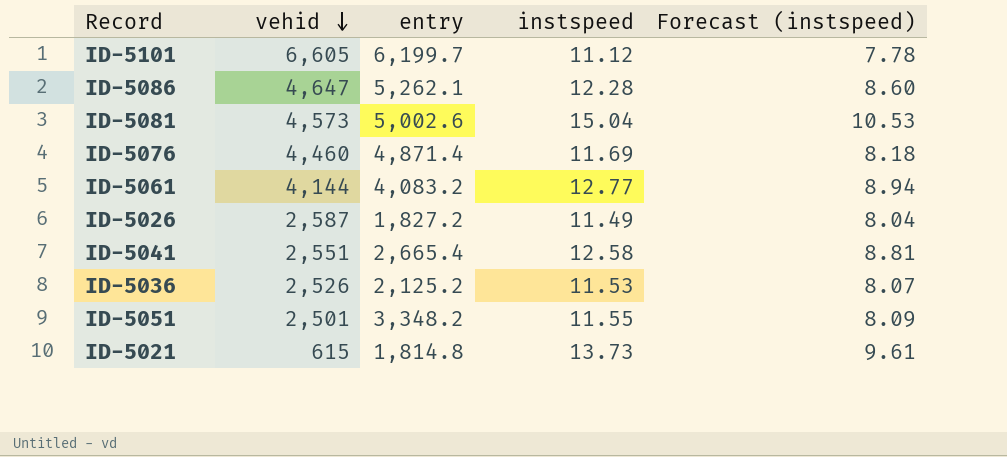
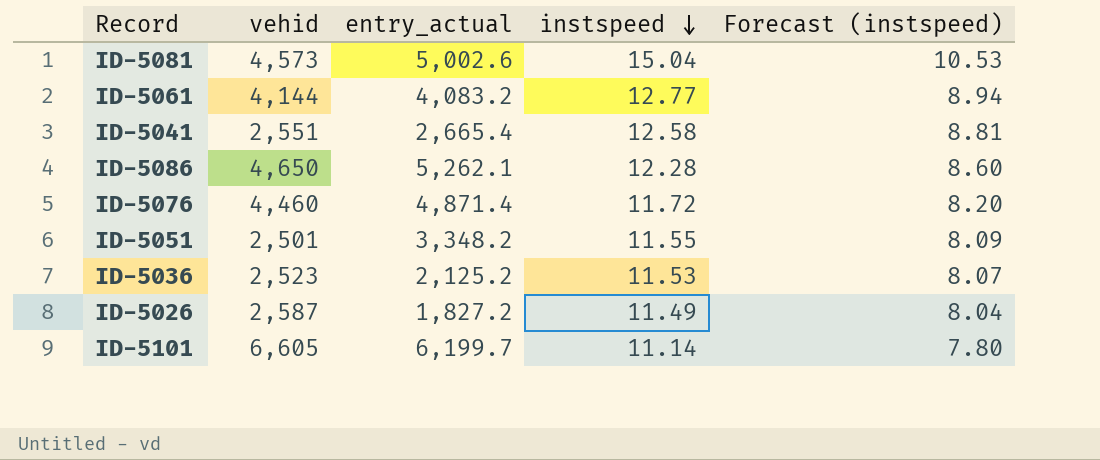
row order: vehid descending -> instspeed descending
column name: entry -> entry_actual
row ID-5021: 615 | 1,814.8 | 13.73 | 9.61 -> none
ID-5086 | vehid: 4,647 -> 4,650
ID-5076 | instspeed: 11.69 -> 11.72
ID-5076 | Forecast (instspeed): 8.18 -> 8.20
ID-5036 | vehid: 2,526 -> 2,523
ID-5101 | instspeed: 11.12 -> 11.14
ID-5101 | Forecast (instspeed): 7.78 -> 7.80

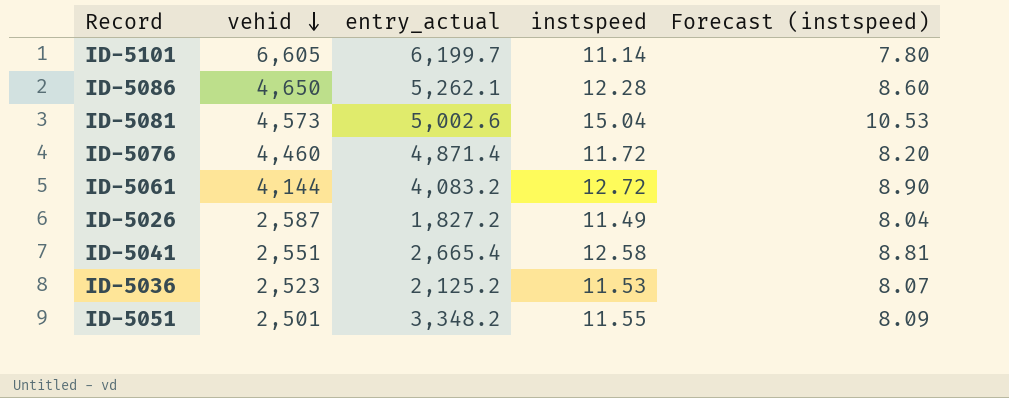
row order: instspeed descending -> vehid descending
ID-5061 | instspeed: 12.77 -> 12.72
ID-5061 | Forecast (instspeed): 8.94 -> 8.90

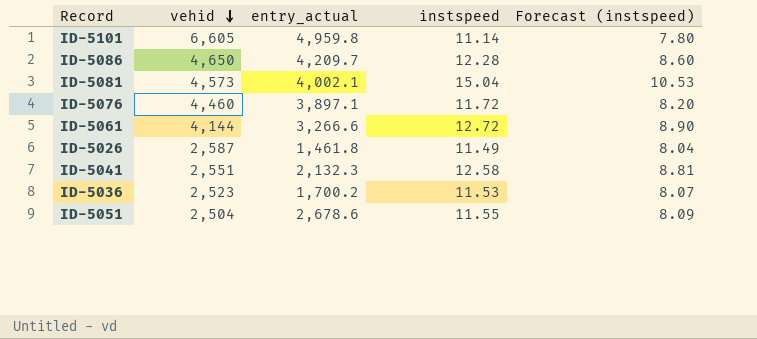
ID-5101 | entry_actual: 6,199.7 -> 4,959.8
ID-5086 | entry_actual: 5,262.1 -> 4,209.7
ID-5081 | entry_actual: 5,002.6 -> 4,002.1
ID-5076 | entry_actual: 4,871.4 -> 3,897.1
ID-5061 | entry_actual: 4,083.2 -> 3,266.6
ID-5026 | entry_actual: 1,827.2 -> 1,461.8
ID-5041 | entry_actual: 2,665.4 -> 2,132.3
ID-5036 | entry_actual: 2,125.2 -> 1,700.2
ID-5051 | vehid: 2,501 -> 2,504
ID-5051 | entry_actual: 3,348.2 -> 2,678.6

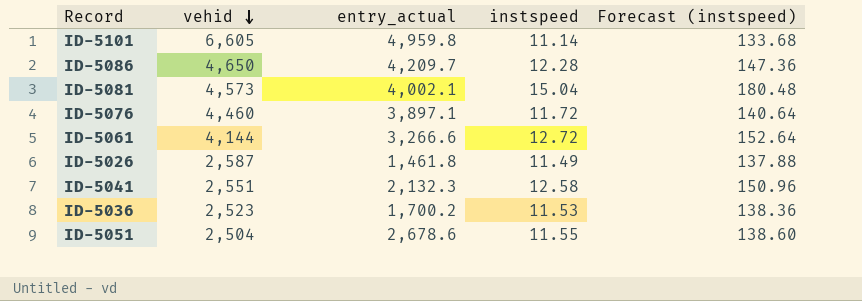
column Forecast (instspeed) | formula: [instspeed] * 0.7 -> [instspeed] * 12

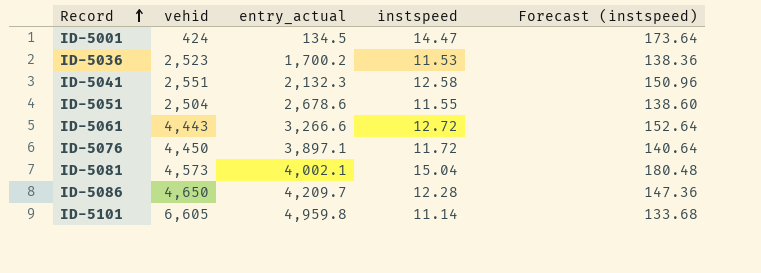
row order: vehid descending -> Record ascending
row ID-5026: 2,587 | 1,461.8 | 11.49 | 137.88 -> none
row ID-5001: none -> 424 | 134.5 | 14.47 | 173.64
ID-5061 | vehid: 4,144 -> 4,443
ID-5076 | vehid: 4,460 -> 4,450

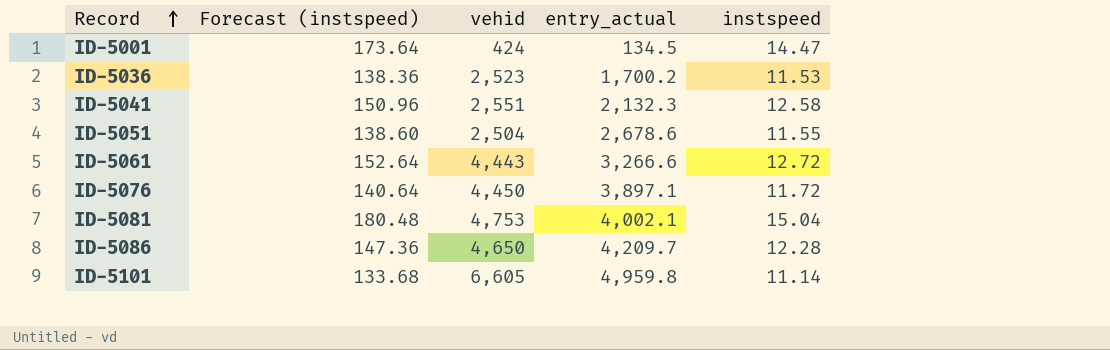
column Forecast (instspeed) | position: 5 -> 2
ID-5081 | vehid: 4,573 -> 4,753

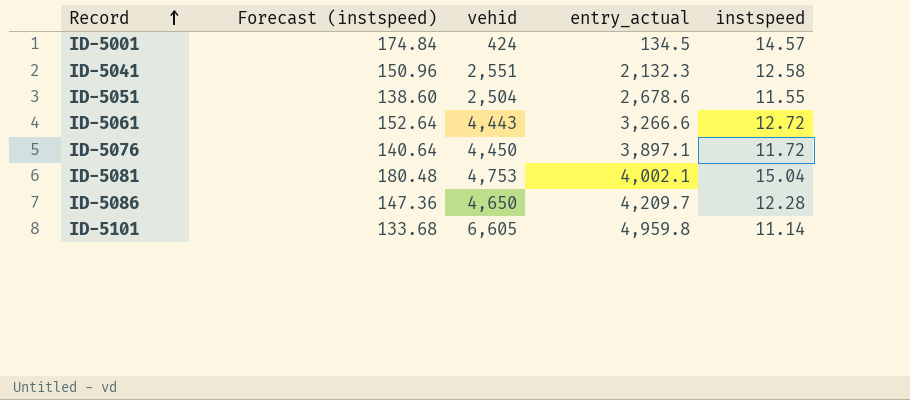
row ID-5036: 138.36 | 2,523 | 1,700.2 | 11.53 -> none
ID-5001 | Forecast (instspeed): 173.64 -> 174.84
ID-5001 | instspeed: 14.47 -> 14.57

